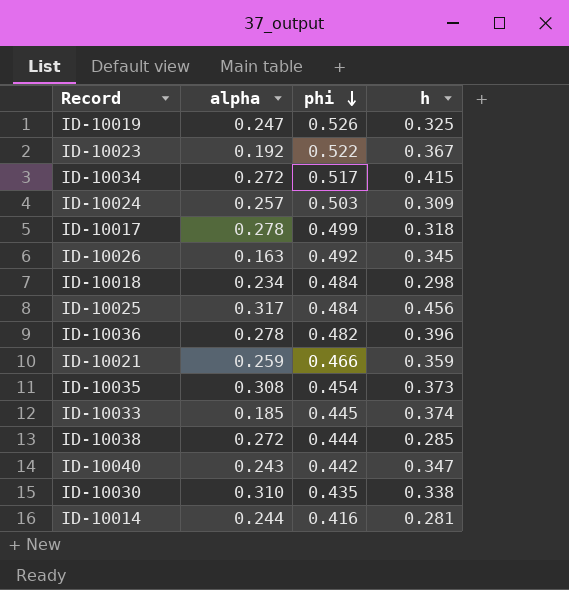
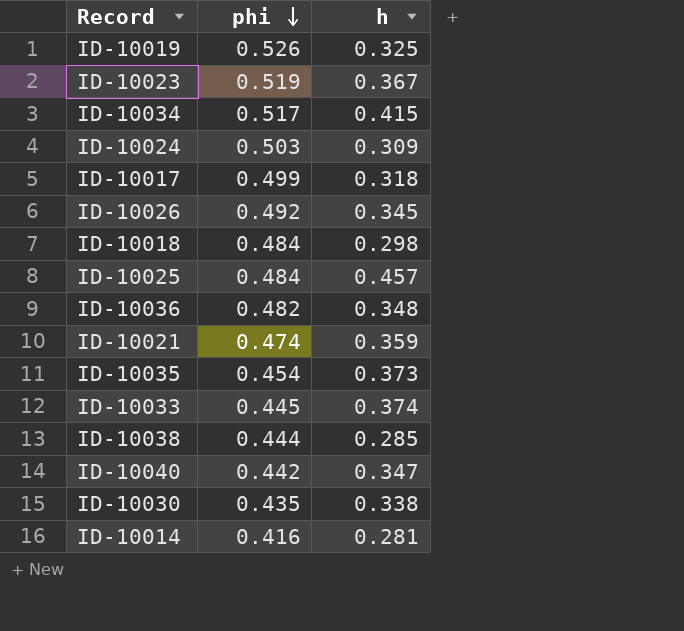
column alpha | position: 2 -> none
ID-10023 | phi: 0.522 -> 0.519
ID-10025 | h: 0.456 -> 0.457
ID-10036 | h: 0.396 -> 0.348
ID-10021 | phi: 0.466 -> 0.474

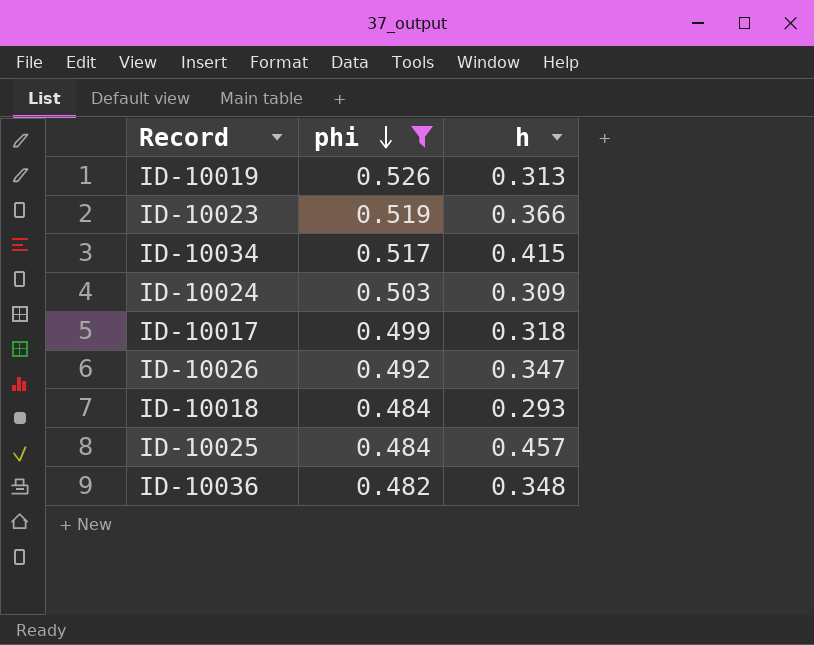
filter: none -> phi >= 0.482
ID-10019 | h: 0.325 -> 0.313
ID-10023 | h: 0.367 -> 0.366
ID-10026 | h: 0.345 -> 0.347
ID-10018 | h: 0.298 -> 0.293

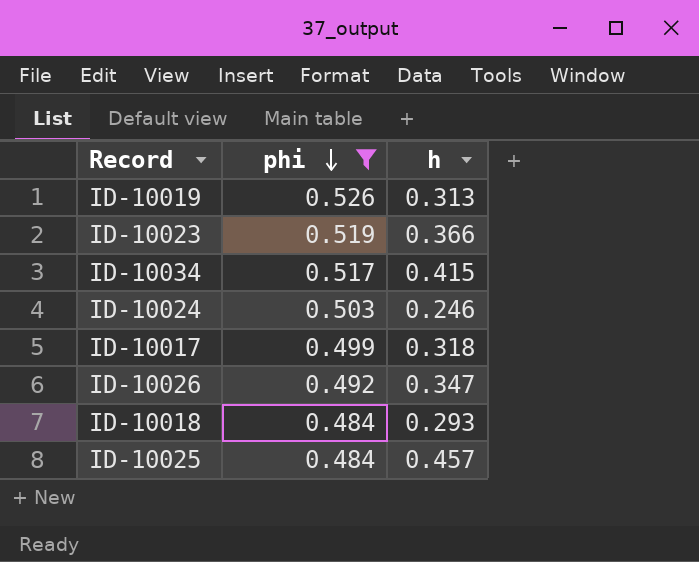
row ID-10036: 0.482 | 0.348 -> none
ID-10024 | h: 0.309 -> 0.246

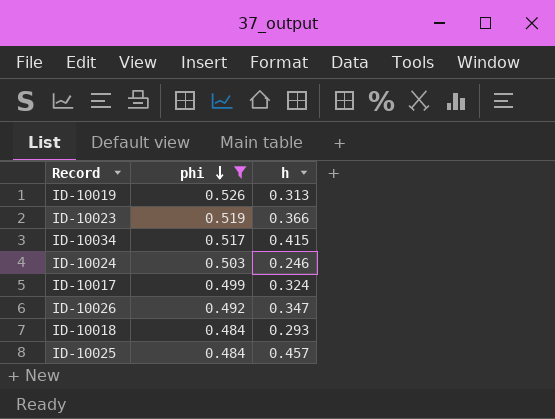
ID-10017 | h: 0.318 -> 0.324

